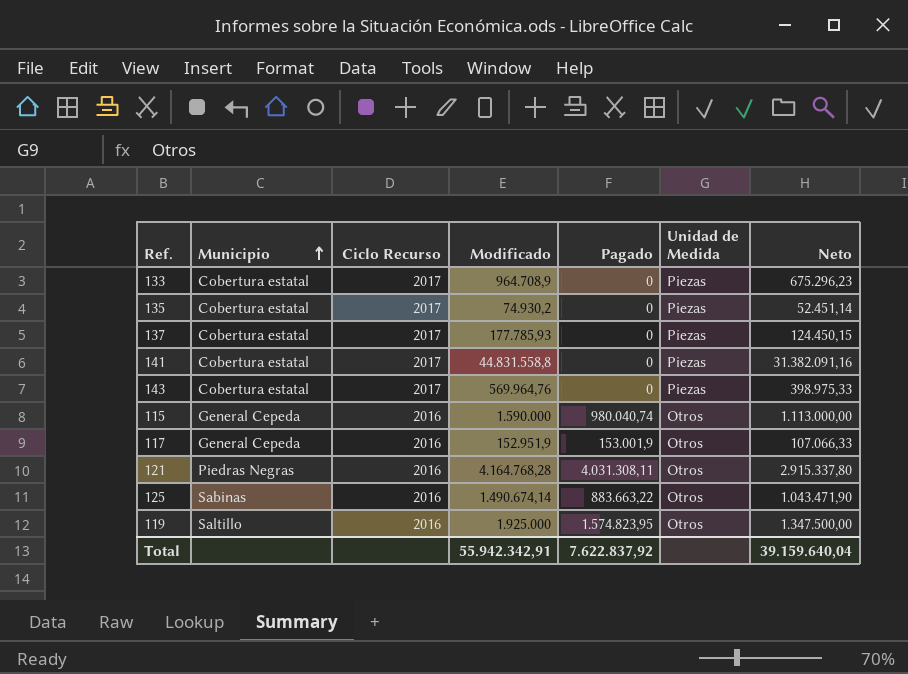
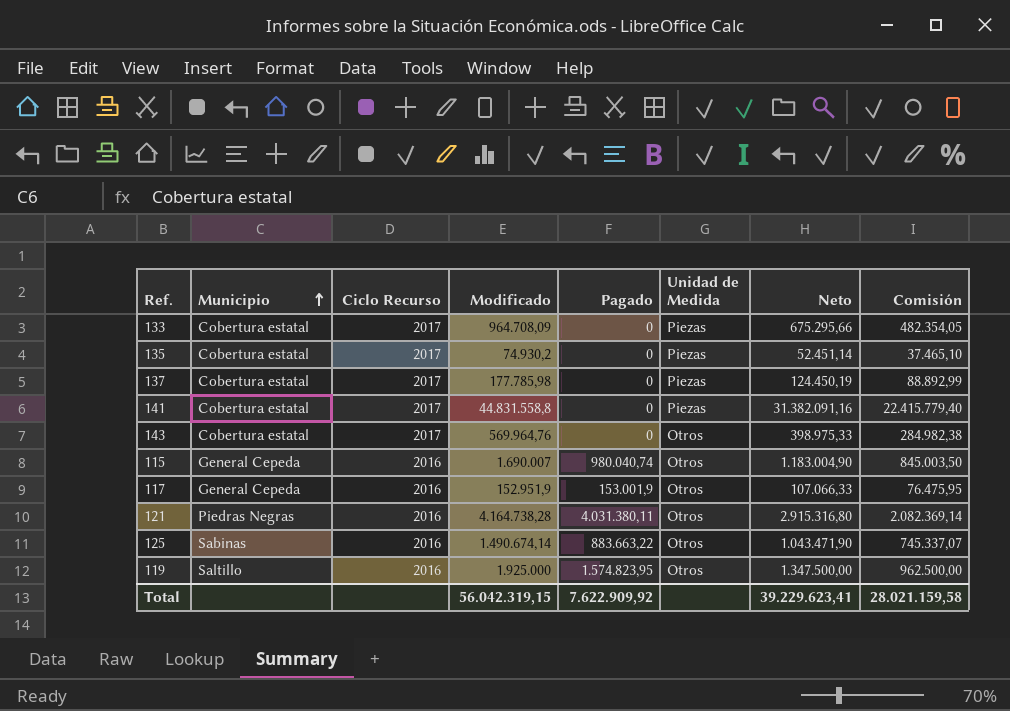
column Comisión | formula: none -> [Modificado] * 0,5
133 | Modificado: 964.708,9 -> 964.708,09
133 | Neto: 675.296,23 -> 675.295,66
137 | Modificado: 177.785,93 -> 177.785,98
137 | Neto: 124.450,15 -> 124.450,19
143 | Unidad de Medida: Piezas -> Otros
115 | Modificado: 1.590.000 -> 1.690.007
115 | Neto: 1.113.000,00 -> 1.183.004,90
121 | Modificado: 4.164.768,28 -> 4.164.738,28
121 | Pagado: 4.031.308,11 -> 4.031.380,11
121 | Neto: 2.915.337,80 -> 2.915.316,80
Total | Modificado: 55.942.342,91 -> 56.042.319,15
Total | Pagado: 7.622.837,92 -> 7.622.909,92
Total | Neto: 39.159.640,04 -> 39.229.623,41

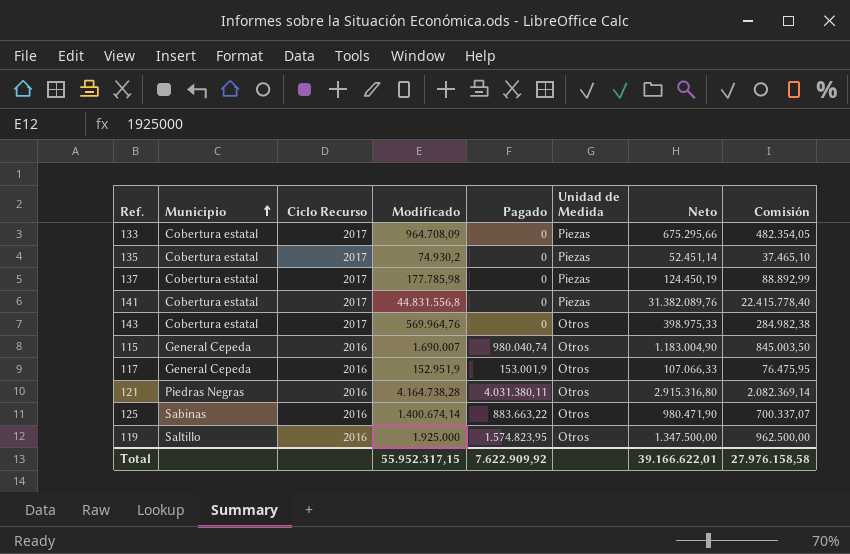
141 | Modificado: 44.831.558,8 -> 44.831.556,8
141 | Neto: 31.382.091,16 -> 31.382.089,76
141 | Comisión: 22.415.779,40 -> 22.415.778,40
125 | Modificado: 1.490.674,14 -> 1.400.674,14
125 | Neto: 1.043.471,90 -> 980.471,90
125 | Comisión: 745.337,07 -> 700.337,07
Total | Modificado: 56.042.319,15 -> 55.952.317,15
Total | Neto: 39.229.623,41 -> 39.166.622,01
Total | Comisión: 28.021.159,58 -> 27.976.158,58

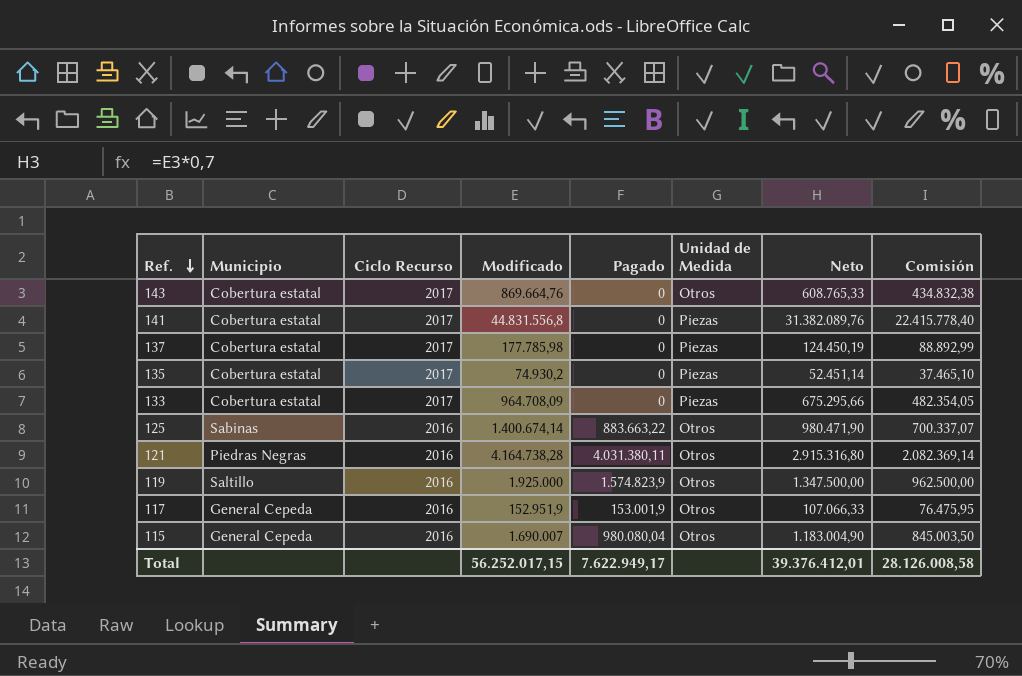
row order: Municipio ascending -> Ref. descending
143 | Modificado: 569.964,76 -> 869.664,76
143 | Neto: 398.975,33 -> 608.765,33
143 | Comisión: 284.982,38 -> 434.832,38
119 | Pagado: 1.574.823,95 -> 1.574.823,9
115 | Pagado: 980.040,74 -> 980.080,04
Total | Modificado: 55.952.317,15 -> 56.252.017,15
Total | Pagado: 7.622.909,92 -> 7.622.949,17
Total | Neto: 39.166.622,01 -> 39.376.412,01
Total | Comisión: 27.976.158,58 -> 28.126.008,58

